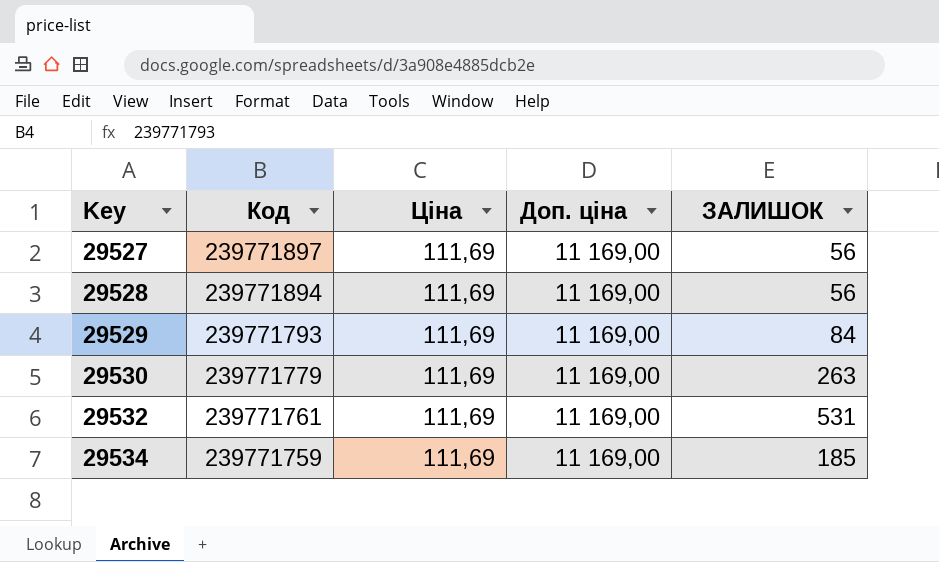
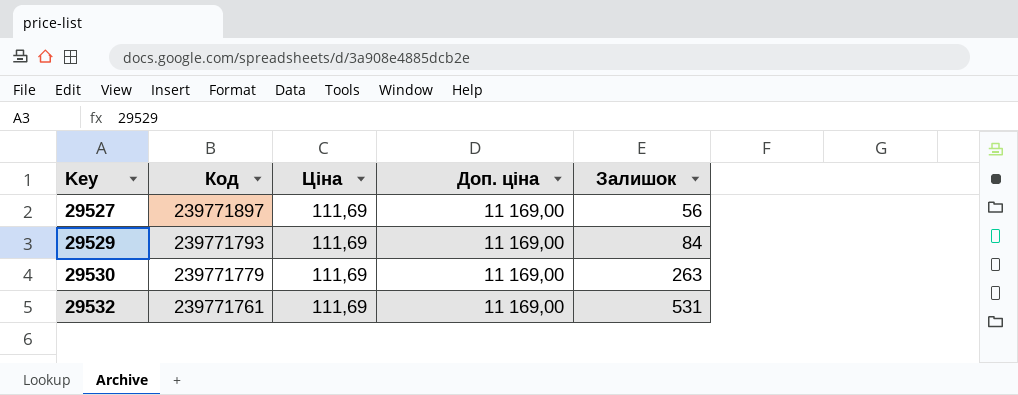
column name: ЗАЛИШОК -> Залишок
row 29528: 239771894 | 111,69 | 11 169,00 | 56 -> none
row 29534: 239771759 | 111,69 | 11 169,00 | 185 -> none

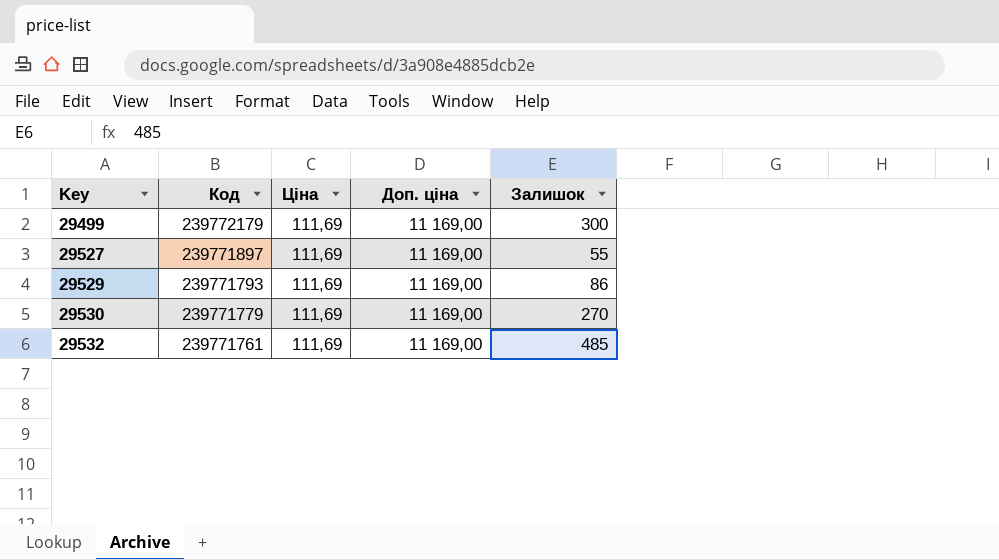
row 29499: none -> 239772179 | 111,69 | 11 169,00 | 300
29527 | Залишок: 56 -> 55
29529 | Залишок: 84 -> 86
29530 | Залишок: 263 -> 270
29532 | Залишок: 531 -> 485

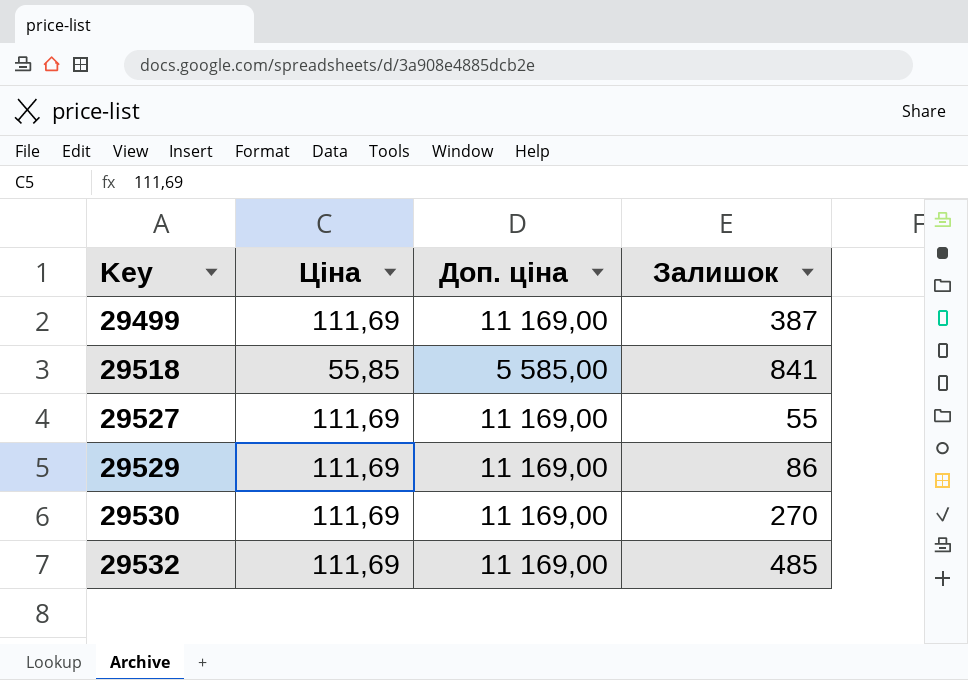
column Код | position: 2 -> none
29499 | Залишок: 300 -> 387
row 29518: none -> 55,85 | 5 585,00 | 841

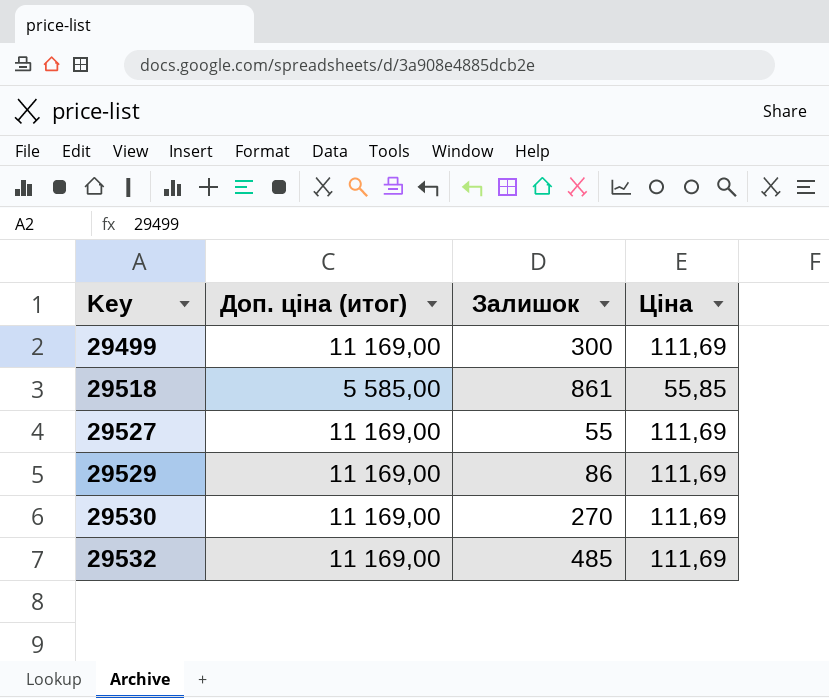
column name: Доп. ціна -> Доп. ціна (итог)
column Ціна | position: 2 -> 4
29499 | Залишок: 387 -> 300
29518 | Залишок: 841 -> 861

